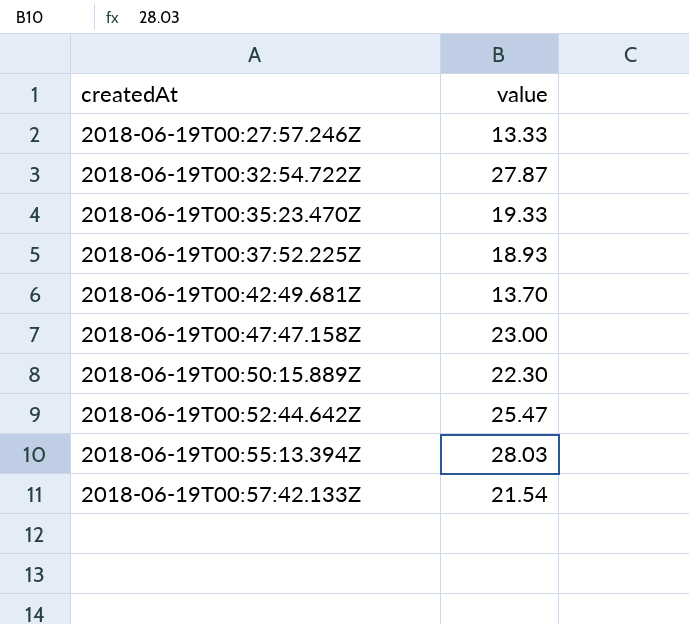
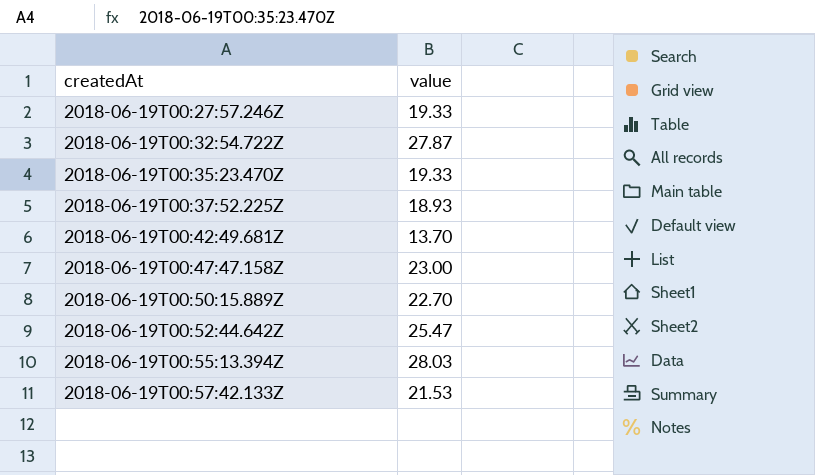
2018-06-19T00:27:57.246Z | value: 13.33 -> 19.33
2018-06-19T00:50:15.889Z | value: 22.30 -> 22.70
2018-06-19T00:57:42.133Z | value: 21.54 -> 21.53

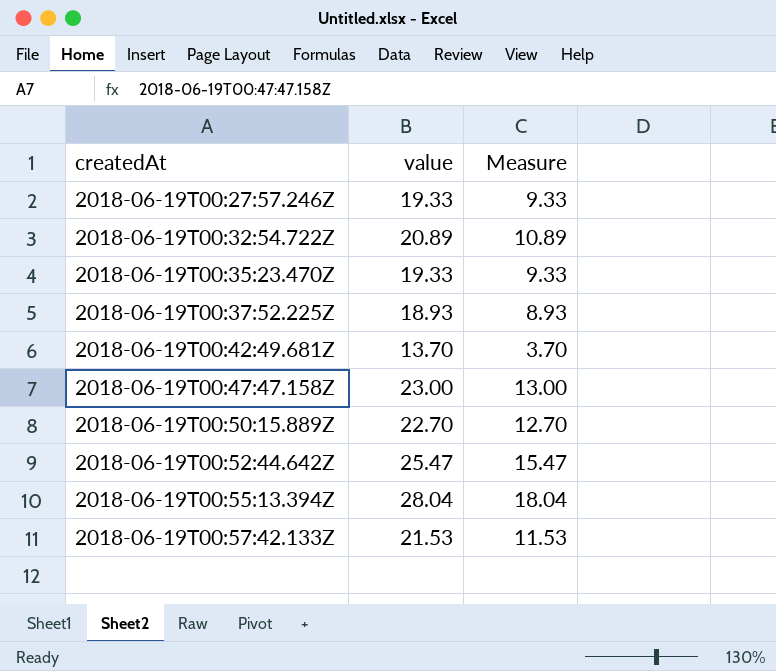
column Measure | formula: none -> [value] - 10
2018-06-19T00:32:54.722Z | value: 27.87 -> 20.89
2018-06-19T00:55:13.394Z | value: 28.03 -> 28.04

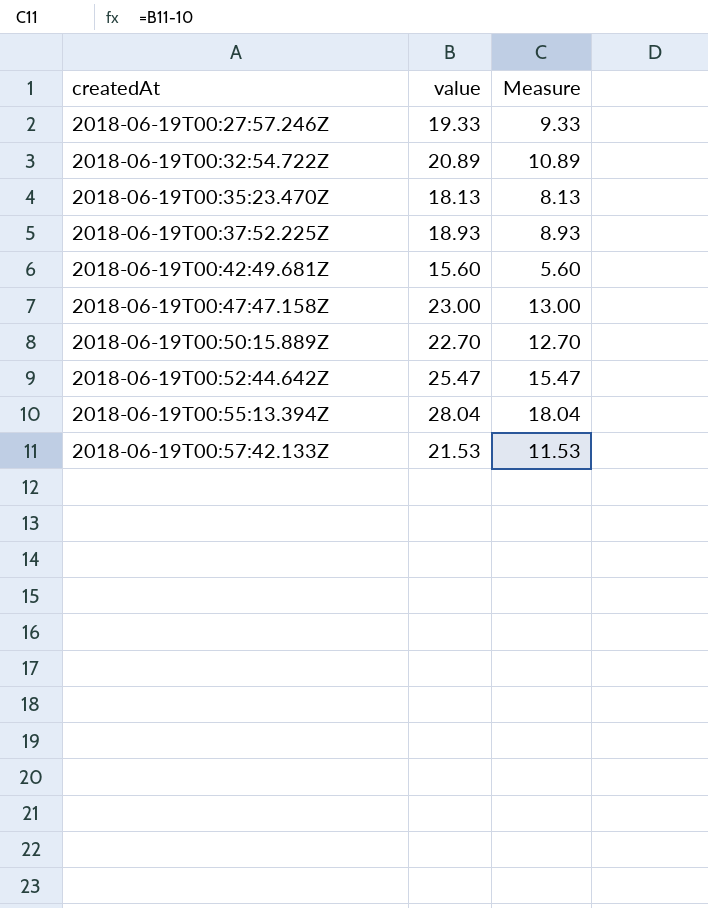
2018-06-19T00:35:23.470Z | value: 19.33 -> 18.13
2018-06-19T00:35:23.470Z | Measure: 9.33 -> 8.13
2018-06-19T00:42:49.681Z | value: 13.70 -> 15.60
2018-06-19T00:42:49.681Z | Measure: 3.70 -> 5.60

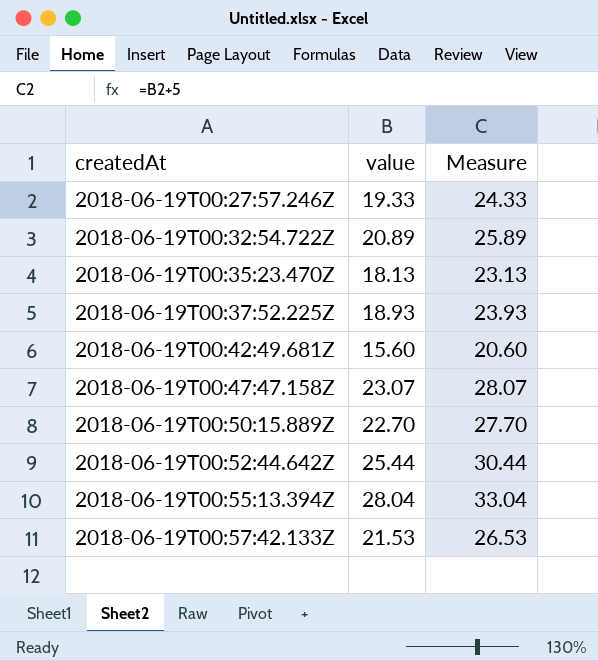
column Measure | formula: [value] - 10 -> [value] + 5
2018-06-19T00:47:47.158Z | value: 23.00 -> 23.07
2018-06-19T00:52:44.642Z | value: 25.47 -> 25.44

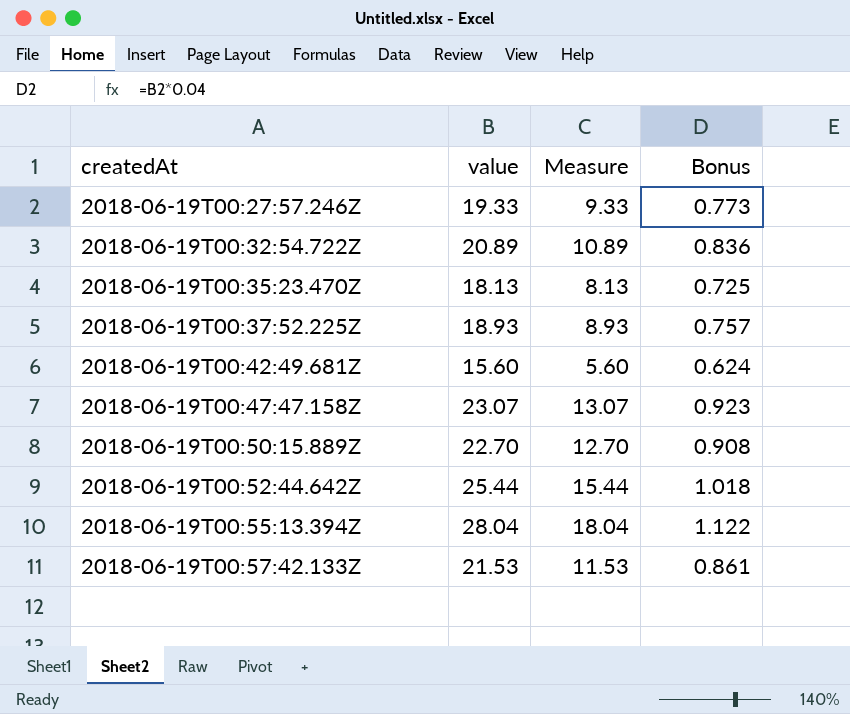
column Measure | formula: [value] + 5 -> [value] - 10
column Bonus | formula: none -> [value] * 0.04

